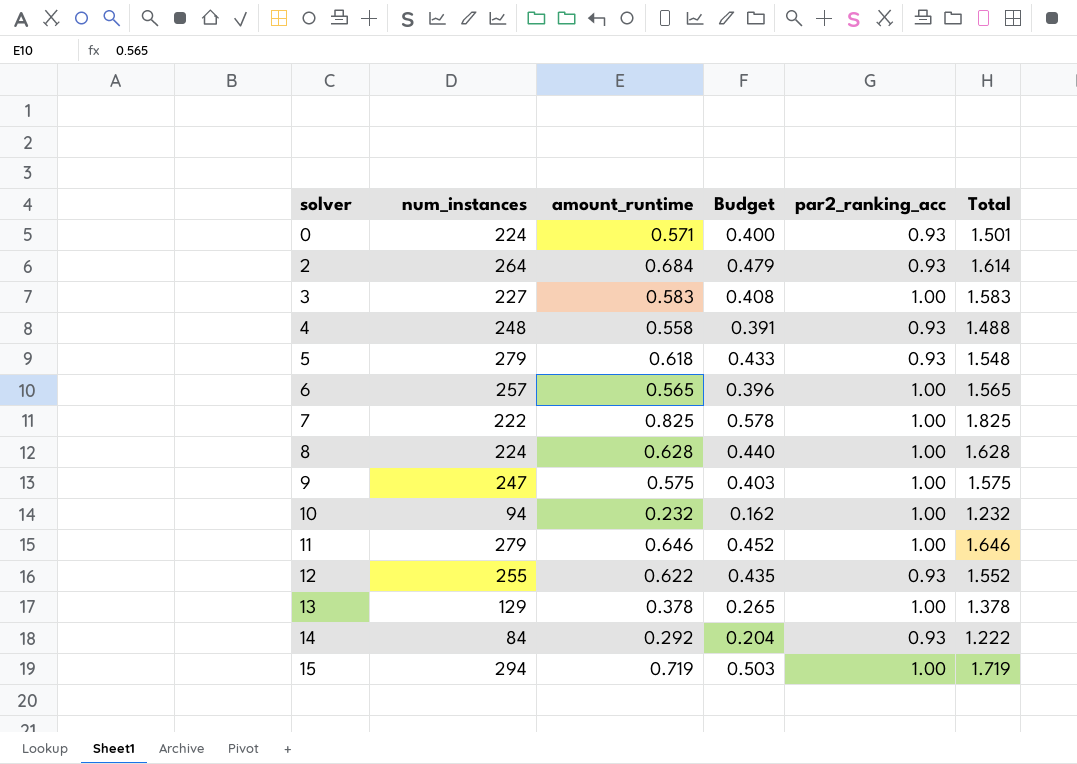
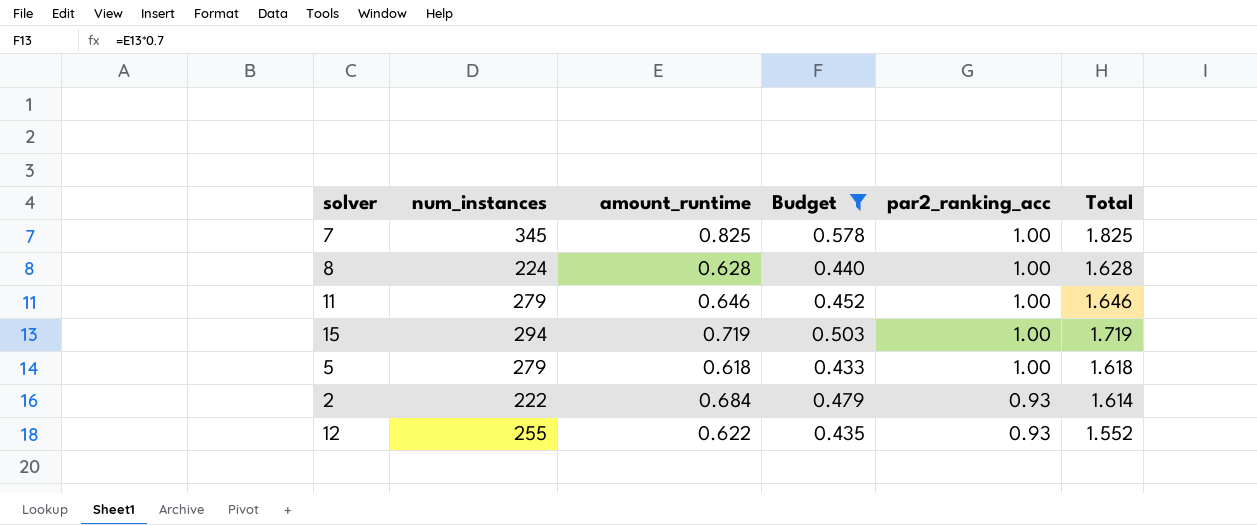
filter: none -> Budget >= 0.433
row order: solver ascending -> par2_ranking_acc descending
7 | num_instances: 222 -> 345
5 | par2_ranking_acc: 0.93 -> 1.00
5 | Total: 1.548 -> 1.618
2 | num_instances: 264 -> 222

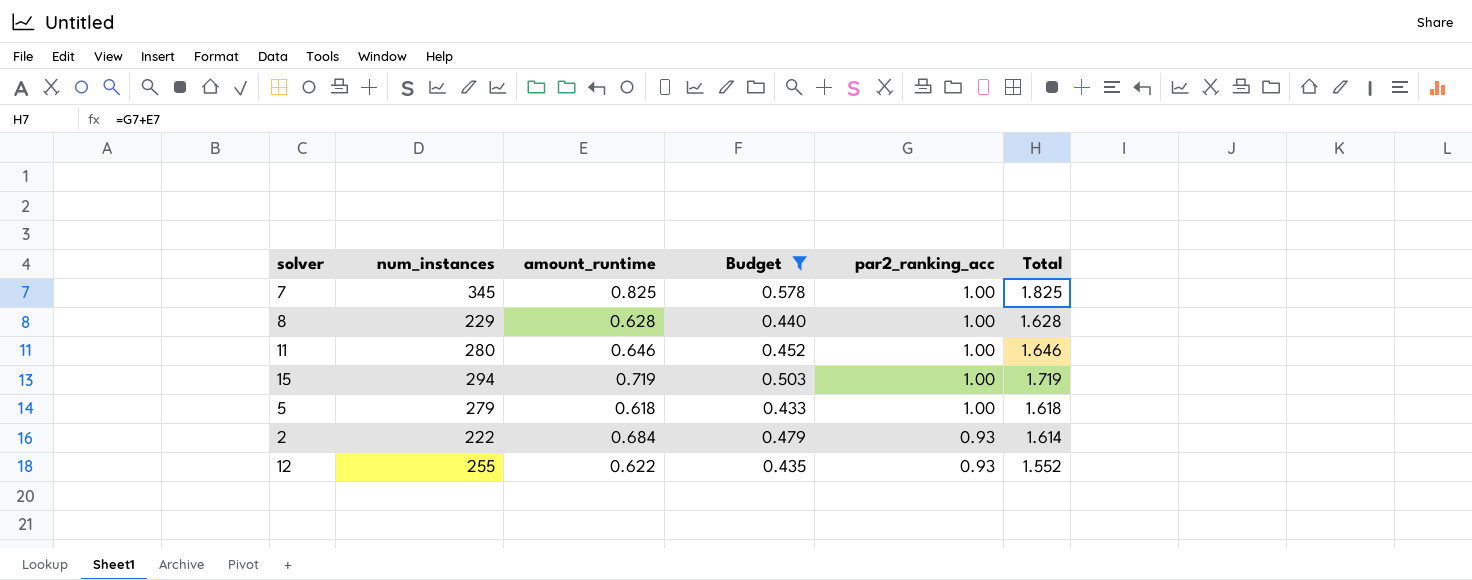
8 | num_instances: 224 -> 229
11 | num_instances: 279 -> 280

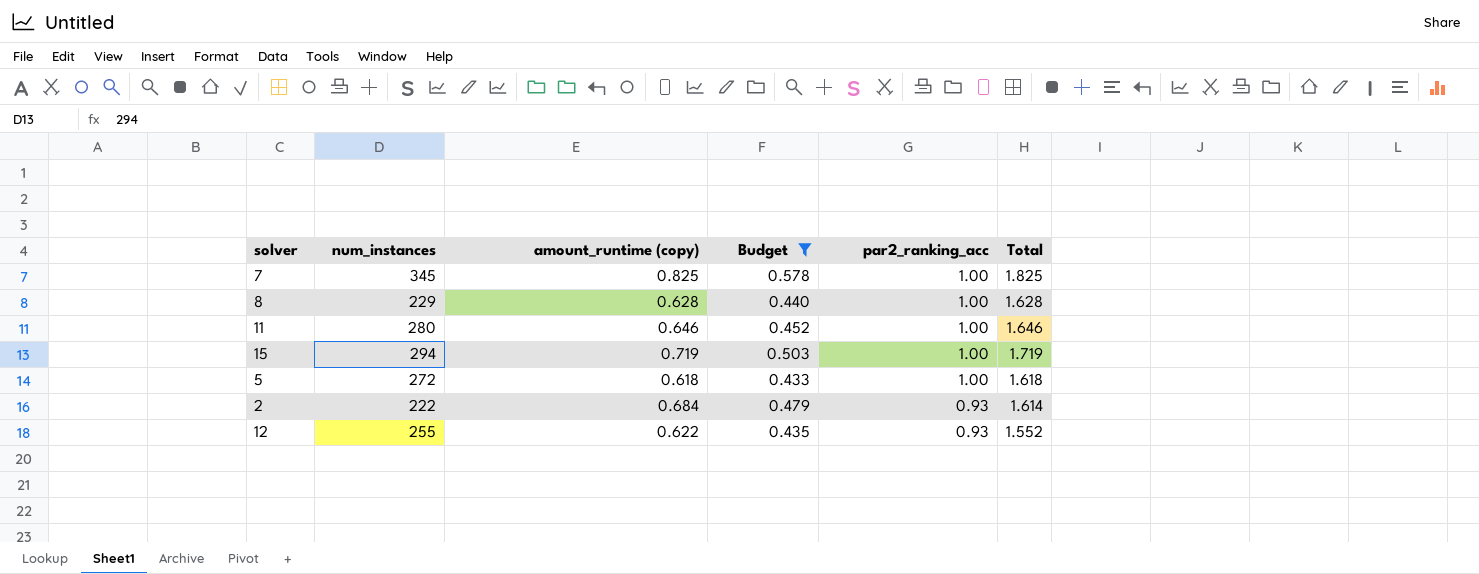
column name: amount_runtime -> amount_runtime (copy)
5 | num_instances: 279 -> 272

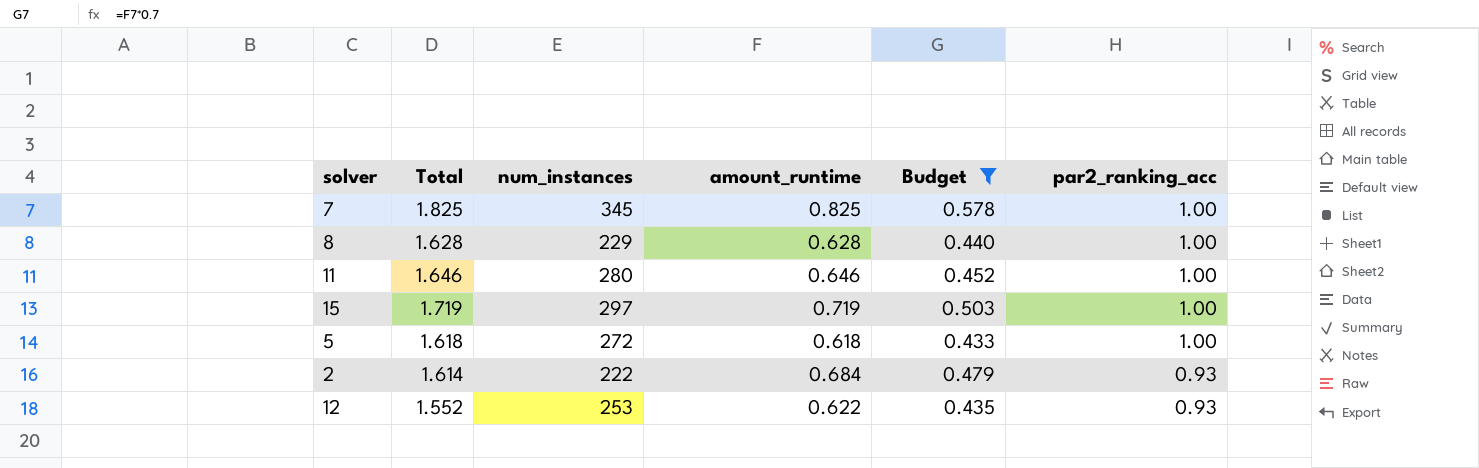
column Total | position: 6 -> 2
column name: amount_runtime (copy) -> amount_runtime
15 | num_instances: 294 -> 297
12 | num_instances: 255 -> 253

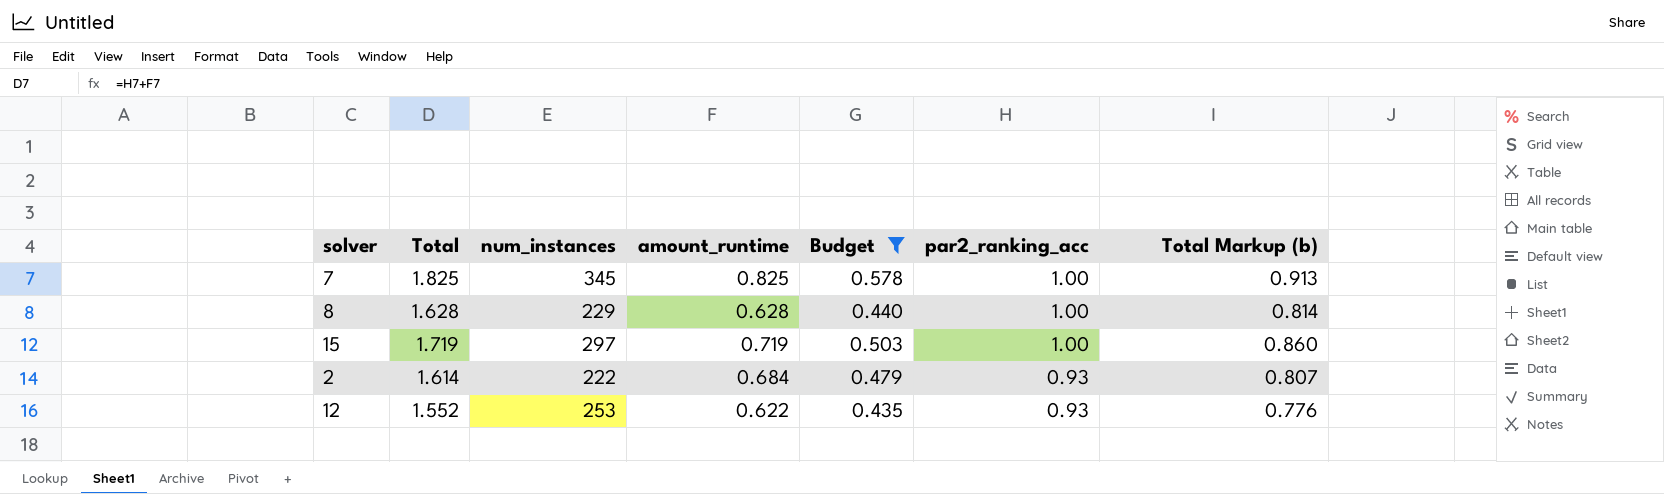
column Total Markup (b) | formula: none -> [Total] * 0.5
row 11: 1.646 | 280 | 0.646 | 0.452 | 1.00 -> none
row 5: 1.618 | 272 | 0.618 | 0.433 | 1.00 -> none

